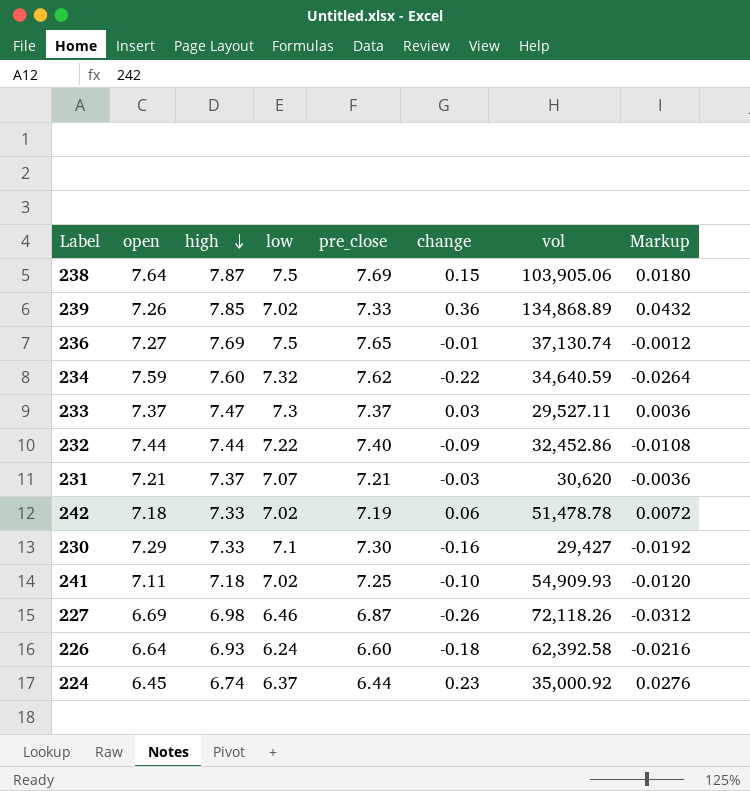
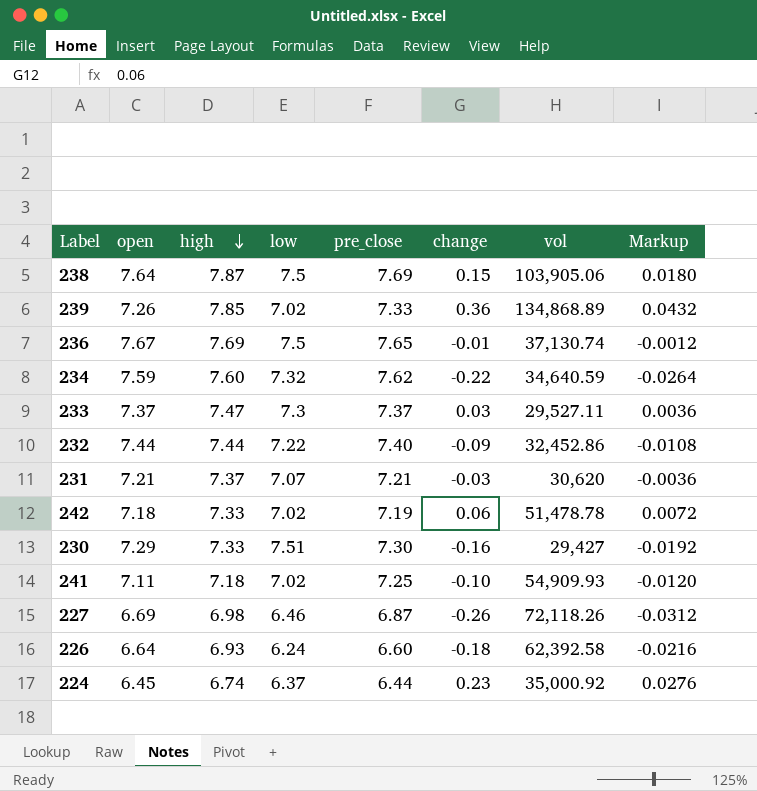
236 | open: 7.27 -> 7.67
230 | low: 7.1 -> 7.51

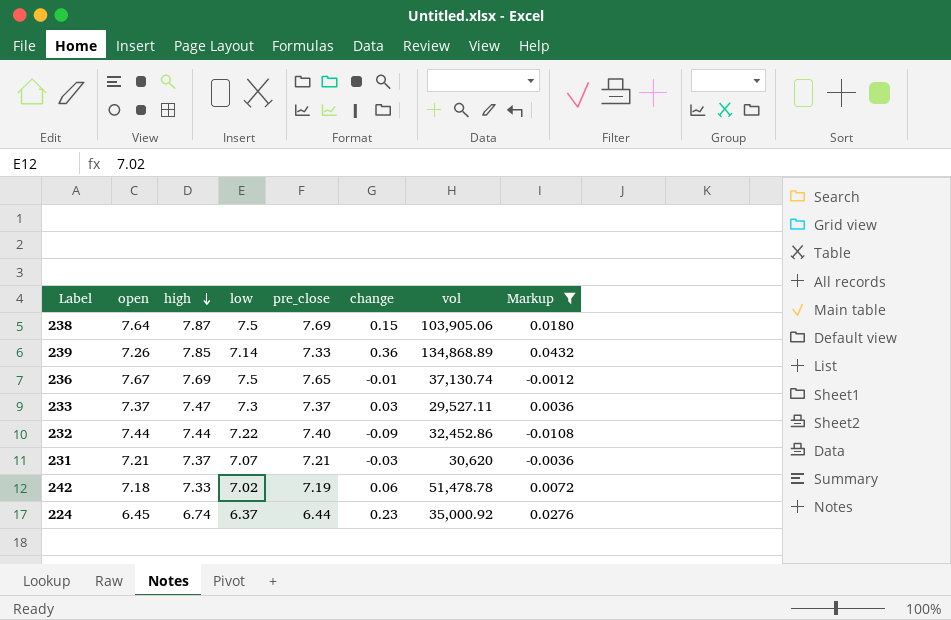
filter: none -> Markup >= -0.0108
239 | low: 7.02 -> 7.14

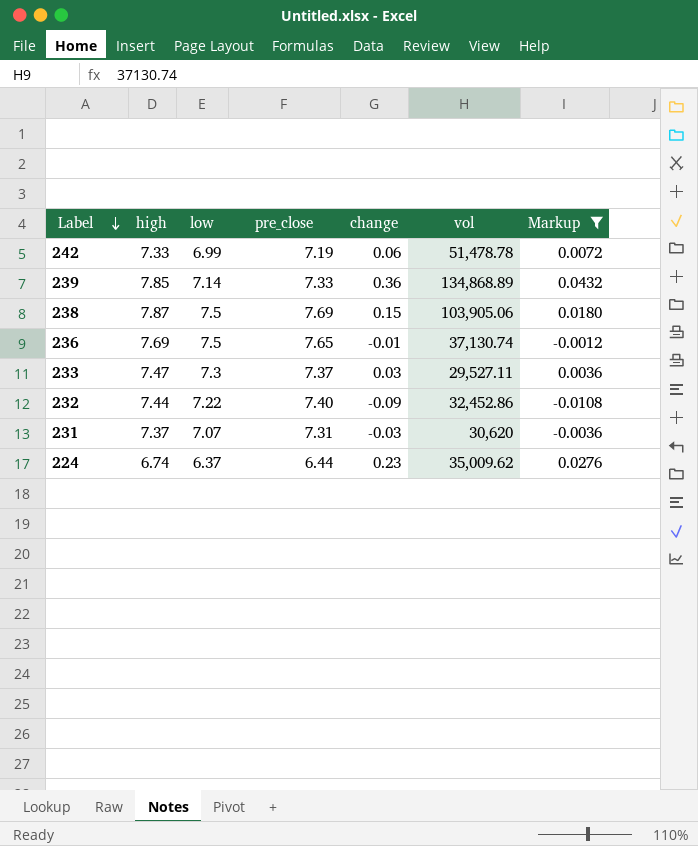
row order: high descending -> Label descending
column open | position: 2 -> none
242 | low: 7.02 -> 6.99
231 | pre_close: 7.21 -> 7.31
224 | vol: 35,000.92 -> 35,009.62

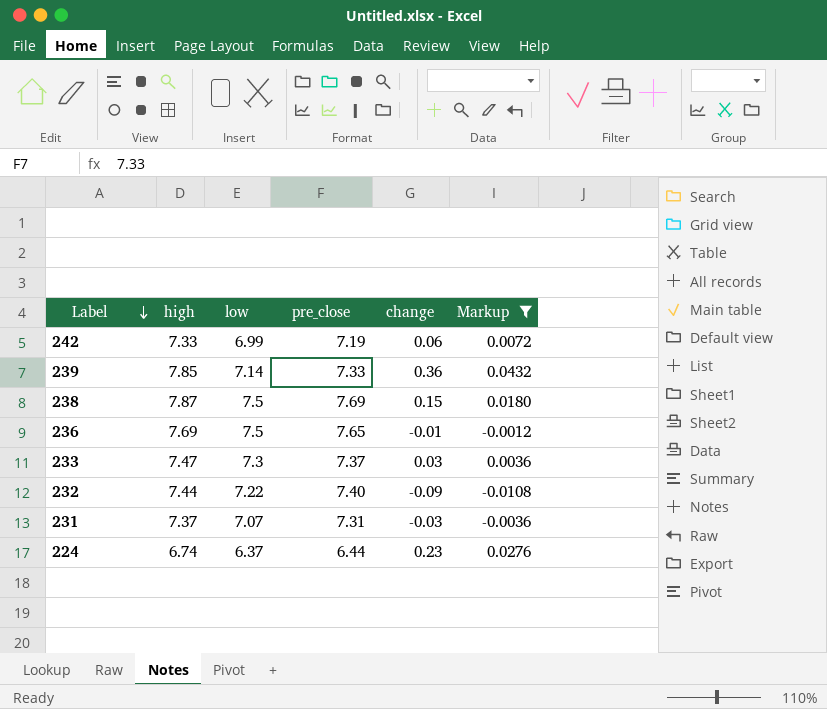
column vol | position: 6 -> none

